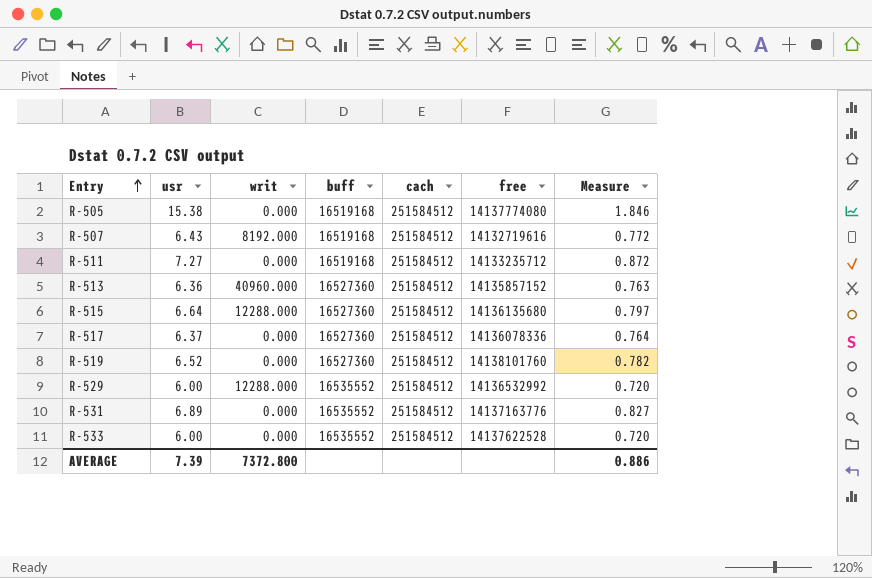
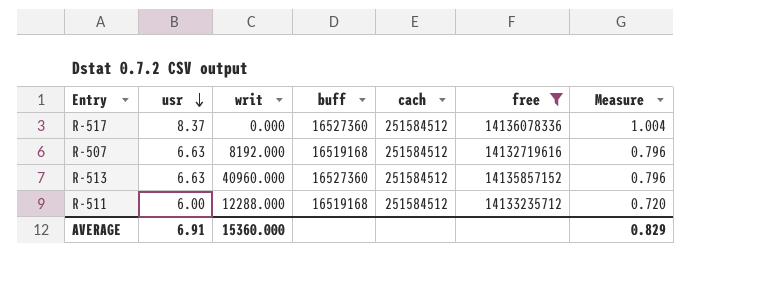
filter: none -> free <= 14136078336
row order: Entry ascending -> usr descending
R-517 | usr: 6.37 -> 8.37
R-517 | Measure: 0.764 -> 1.004
R-507 | usr: 6.43 -> 6.63
R-507 | Measure: 0.772 -> 0.796
R-513 | usr: 6.36 -> 6.63
R-513 | Measure: 0.763 -> 0.796
R-511 | usr: 7.27 -> 6.00
R-511 | writ: 0.000 -> 12288.000
R-511 | Measure: 0.872 -> 0.720
AVERAGE | usr: 7.39 -> 6.91
AVERAGE | writ: 7372.800 -> 15360.000
AVERAGE | Measure: 0.886 -> 0.829

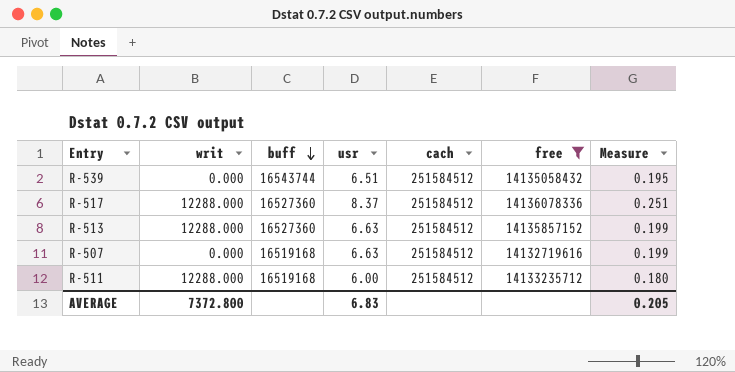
row order: usr descending -> buff descending
column usr | position: 2 -> 4
column Measure | formula: [usr] * 0.12 -> [usr] * 0.03
row R-539: none -> 0.000 | 16543744 | 6.51 | 251584512 | 14135058432 | 0.195
R-517 | writ: 0.000 -> 12288.000
R-513 | writ: 40960.000 -> 12288.000
R-507 | writ: 8192.000 -> 0.000
AVERAGE | writ: 15360.000 -> 7372.800
AVERAGE | usr: 6.91 -> 6.83
AVERAGE | Measure: 0.829 -> 0.205

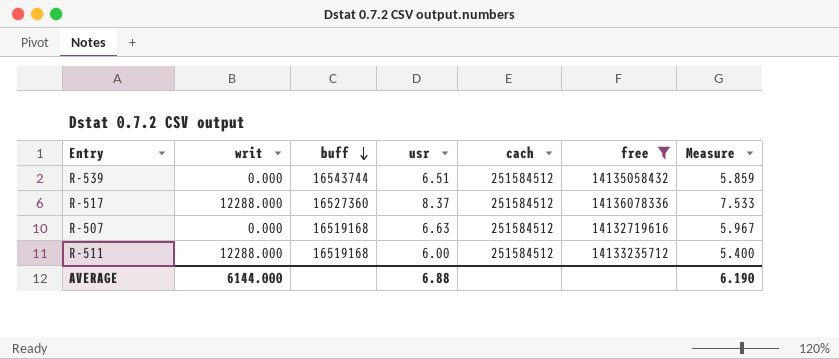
column Measure | formula: [usr] * 0.03 -> [usr] * 0.9
row R-513: 12288.000 | 16527360 | 6.63 | 251584512 | 14135857152 | 0.199 -> none
AVERAGE | writ: 7372.800 -> 6144.000
AVERAGE | usr: 6.83 -> 6.88
AVERAGE | Measure: 0.205 -> 6.190

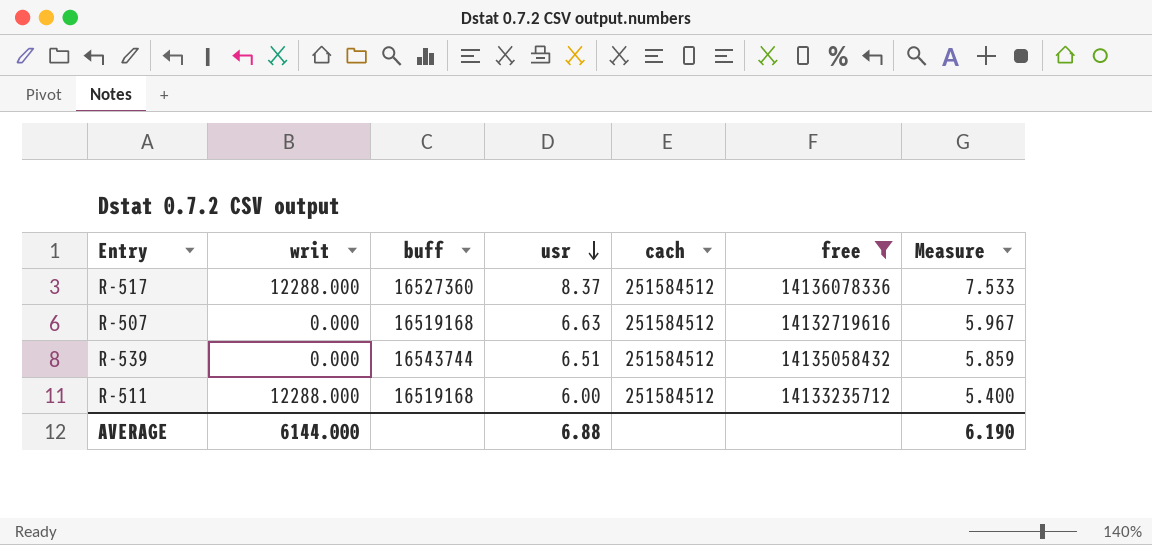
row order: buff descending -> usr descending

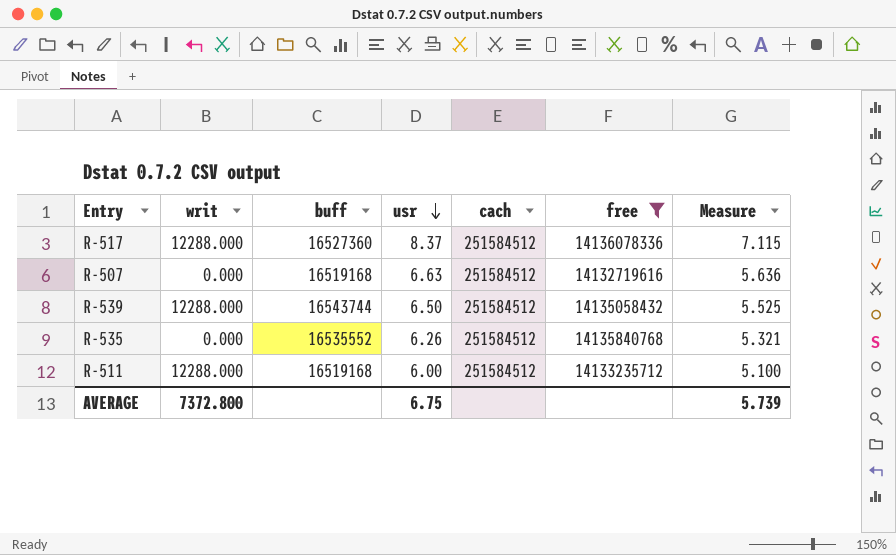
column Measure | formula: [usr] * 0.9 -> [usr] * 0.85
R-539 | writ: 0.000 -> 12288.000
R-539 | usr: 6.51 -> 6.50
row R-535: none -> 0.000 | 16535552 | 6.26 | 251584512 | 14135840768 | 5.321
AVERAGE | writ: 6144.000 -> 7372.800
AVERAGE | usr: 6.88 -> 6.75
AVERAGE | Measure: 6.190 -> 5.739

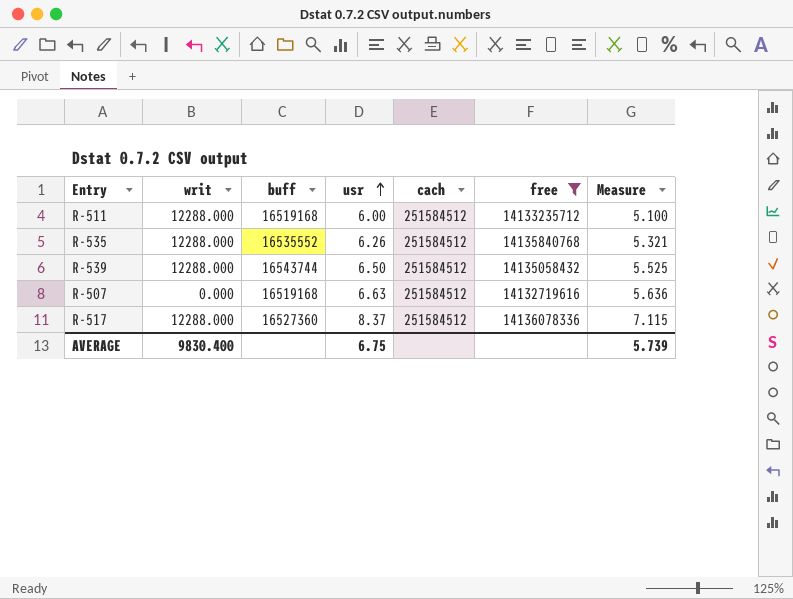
row order: usr descending -> usr ascending
R-535 | writ: 0.000 -> 12288.000
AVERAGE | writ: 7372.800 -> 9830.400

